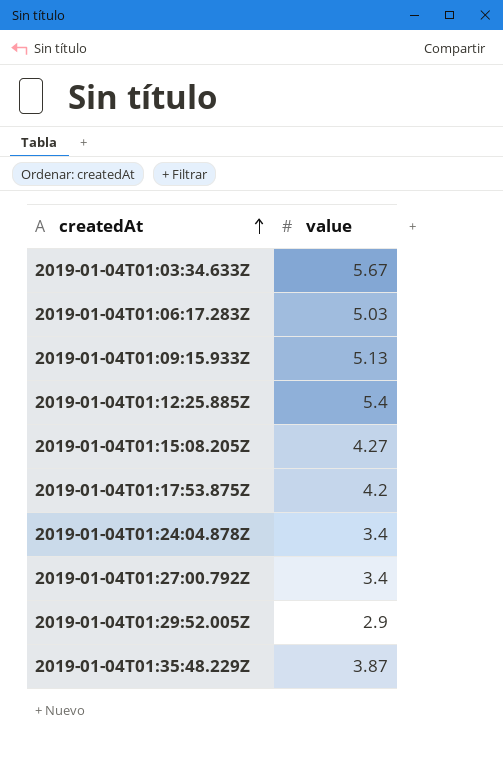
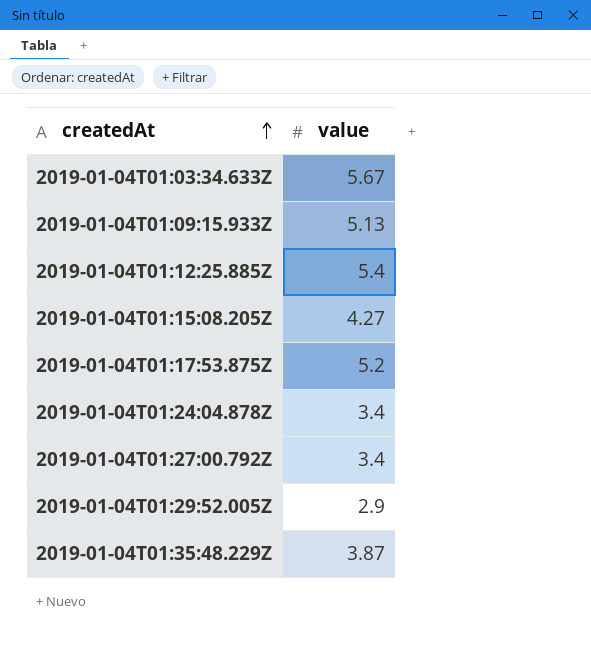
row 2019-01-04T01:06:17.283Z: 5.03 -> none
2019-01-04T01:17:53.875Z | value: 4.2 -> 5.2

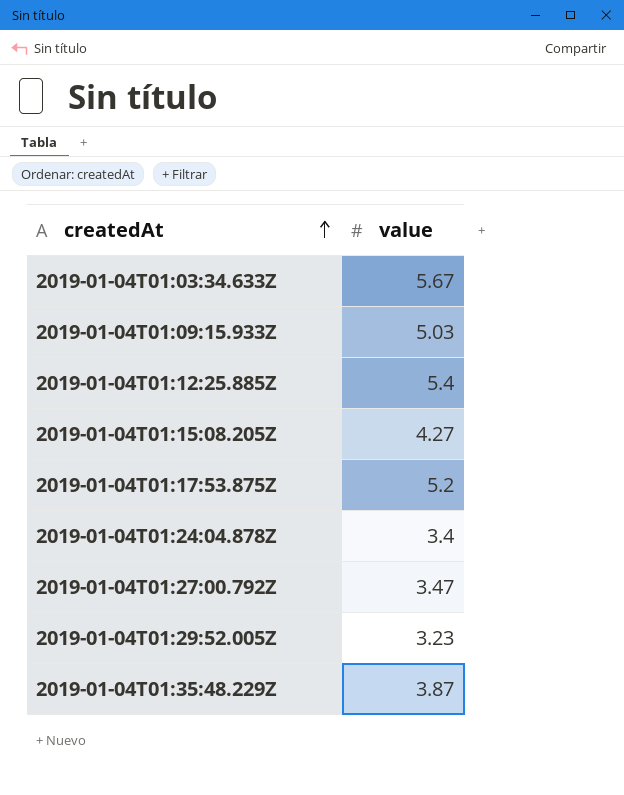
2019-01-04T01:09:15.933Z | value: 5.13 -> 5.03
2019-01-04T01:27:00.792Z | value: 3.4 -> 3.47
2019-01-04T01:29:52.005Z | value: 2.9 -> 3.23

